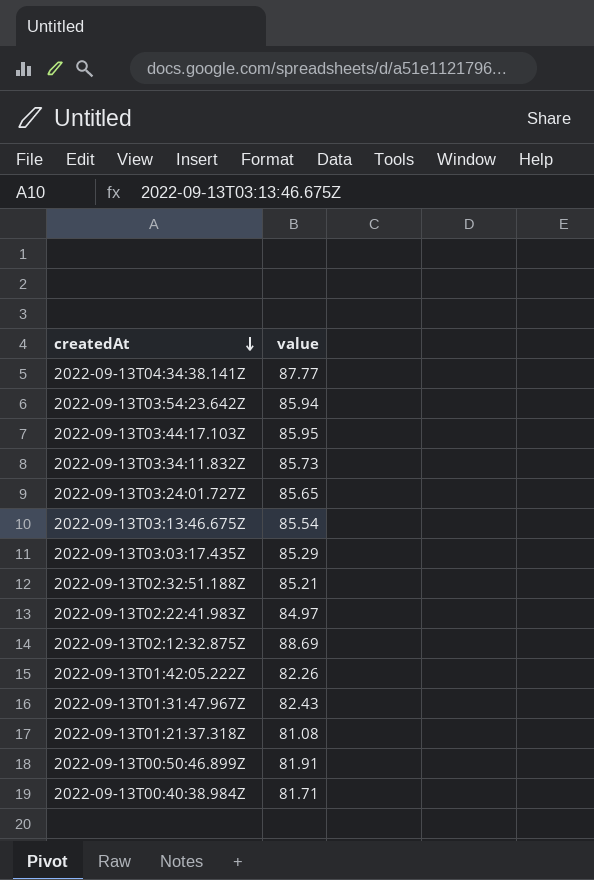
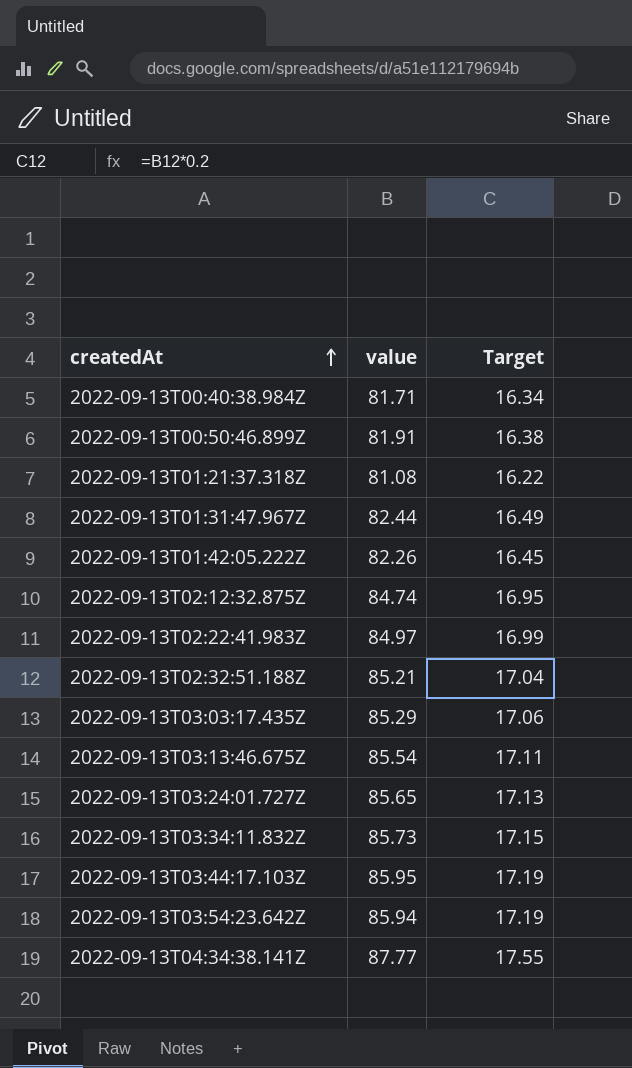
row order: createdAt descending -> createdAt ascending
column Target | formula: none -> [value] * 0.2
2022-09-13T01:31:47.967Z | value: 82.43 -> 82.44
2022-09-13T02:12:32.875Z | value: 88.69 -> 84.74

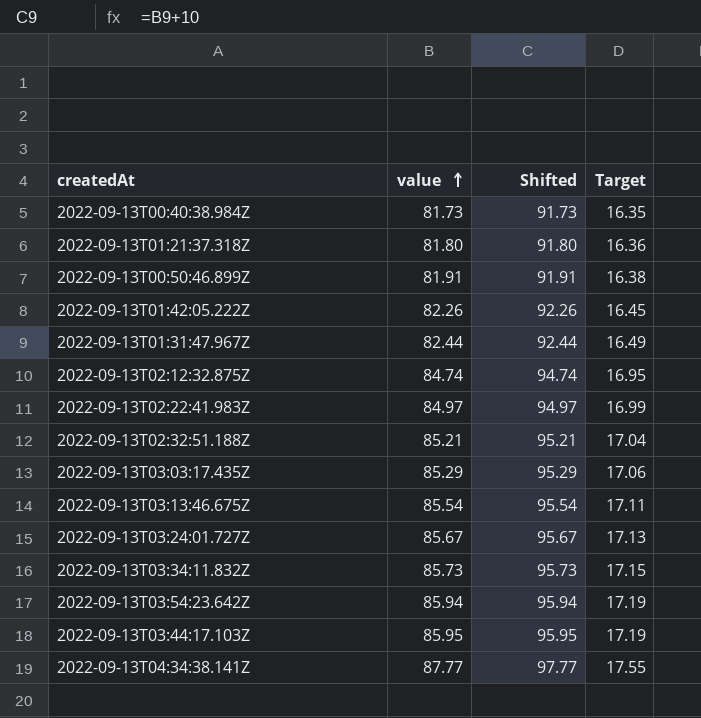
row order: createdAt ascending -> value ascending
column Shifted | formula: none -> [value] + 10
2022-09-13T00:40:38.984Z | value: 81.71 -> 81.73
2022-09-13T00:40:38.984Z | Target: 16.34 -> 16.35
2022-09-13T01:21:37.318Z | value: 81.08 -> 81.80
2022-09-13T01:21:37.318Z | Target: 16.22 -> 16.36
2022-09-13T03:24:01.727Z | value: 85.65 -> 85.67

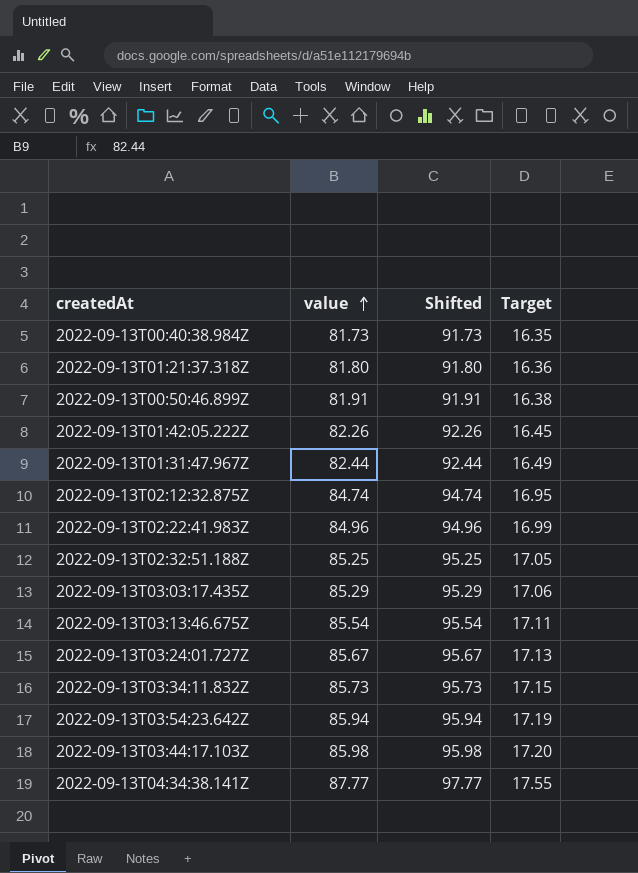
2022-09-13T02:22:41.983Z | value: 84.97 -> 84.96
2022-09-13T02:22:41.983Z | Shifted: 94.97 -> 94.96
2022-09-13T02:32:51.188Z | value: 85.21 -> 85.25
2022-09-13T02:32:51.188Z | Shifted: 95.21 -> 95.25
2022-09-13T02:32:51.188Z | Target: 17.04 -> 17.05
2022-09-13T03:44:17.103Z | value: 85.95 -> 85.98
2022-09-13T03:44:17.103Z | Shifted: 95.95 -> 95.98
2022-09-13T03:44:17.103Z | Target: 17.19 -> 17.20

